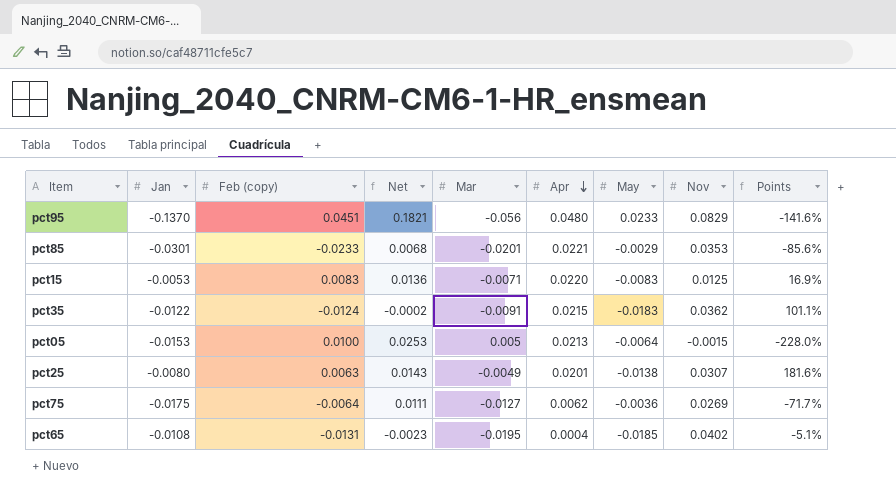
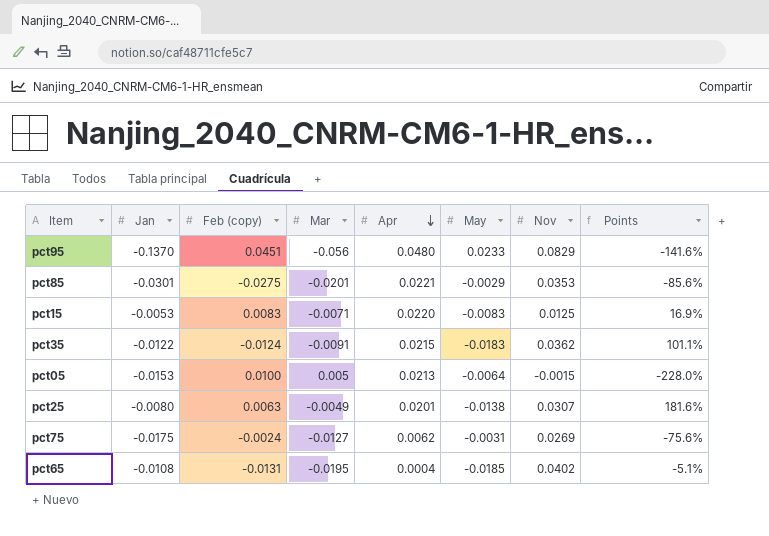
column Net | formula: [Feb (copy)] - [Jan] -> none
pct85 | Feb (copy): -0.0233 -> -0.0275
pct75 | Feb (copy): -0.0064 -> -0.0024
pct75 | May: -0.0036 -> -0.0031
pct75 | Points: -71.7% -> -75.6%

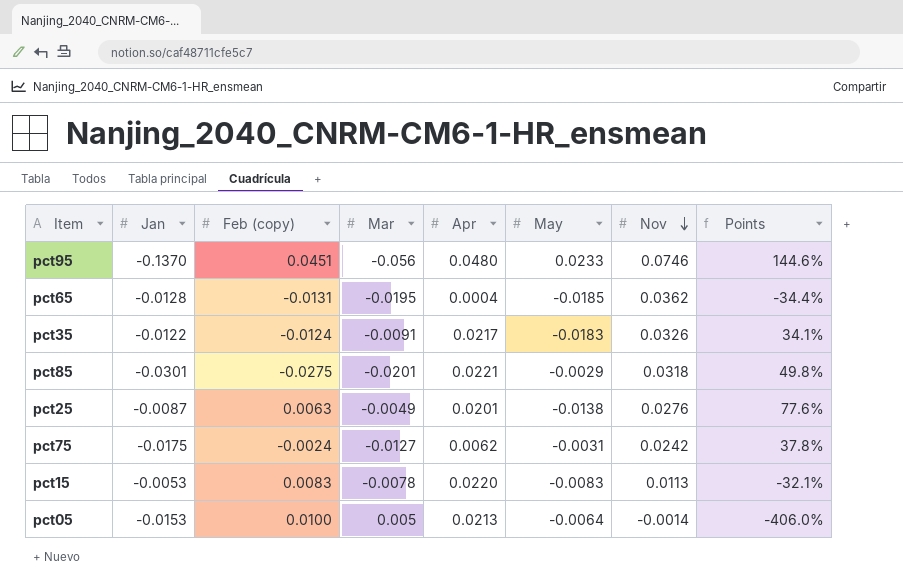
row order: Apr descending -> Nov descending
column Points | formula: ([May] - [Mar]) / [Mar] -> ([Jan] - [Mar]) / [Mar]
pct95 | Nov: 0.0829 -> 0.0746
pct65 | Jan: -0.0108 -> -0.0128
pct65 | Nov: 0.0402 -> 0.0362
pct35 | Apr: 0.0215 -> 0.0217
pct35 | Nov: 0.0362 -> 0.0326
pct85 | Nov: 0.0353 -> 0.0318
pct25 | Jan: -0.0080 -> -0.0087
pct25 | Nov: 0.0307 -> 0.0276
pct75 | Nov: 0.0269 -> 0.0242
pct15 | Mar: -0.0071 -> -0.0078
pct15 | Nov: 0.0125 -> 0.0113
pct05 | Nov: -0.0015 -> -0.0014

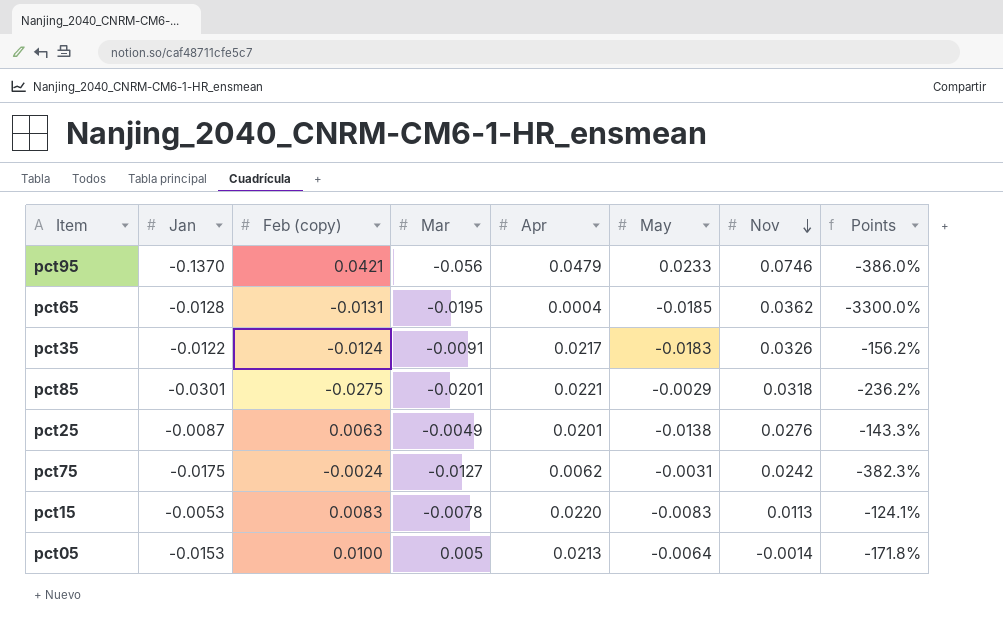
column Points | formula: ([Jan] - [Mar]) / [Mar] -> ([Jan] - [Apr]) / [Apr]
pct95 | Feb (copy): 0.0451 -> 0.0421
pct95 | Apr: 0.0480 -> 0.0479

